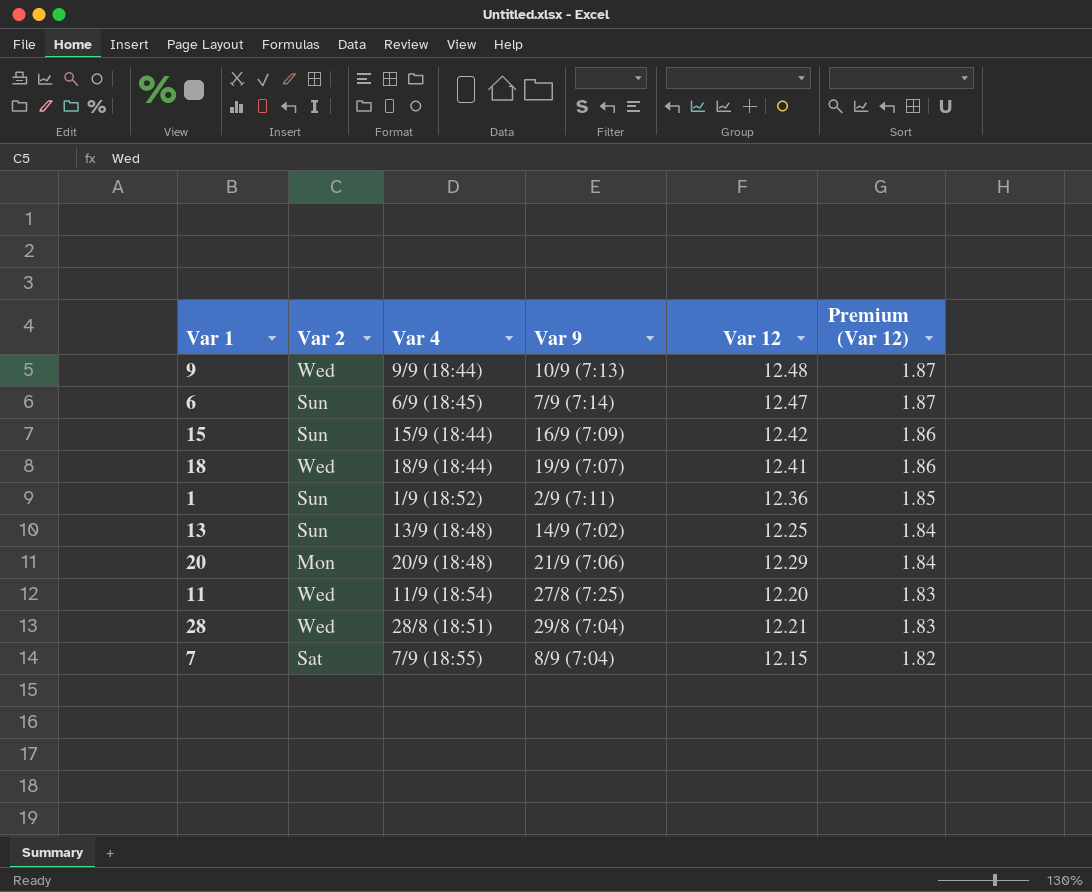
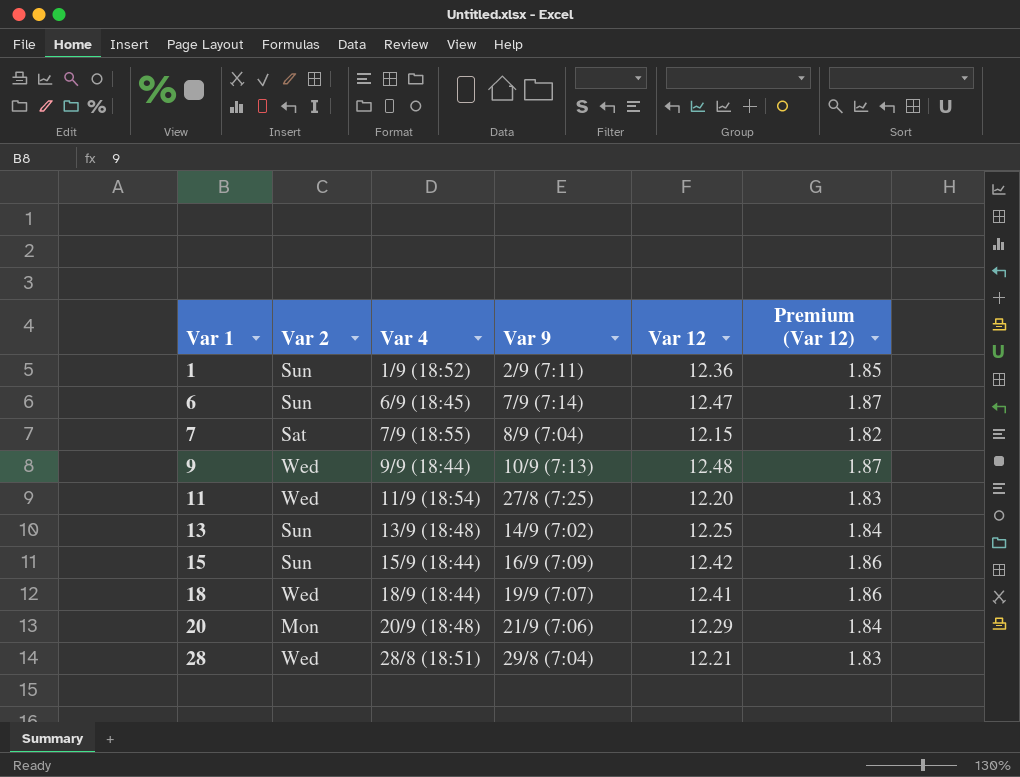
row order: Premium (Var 12) descending -> Var 1 ascending

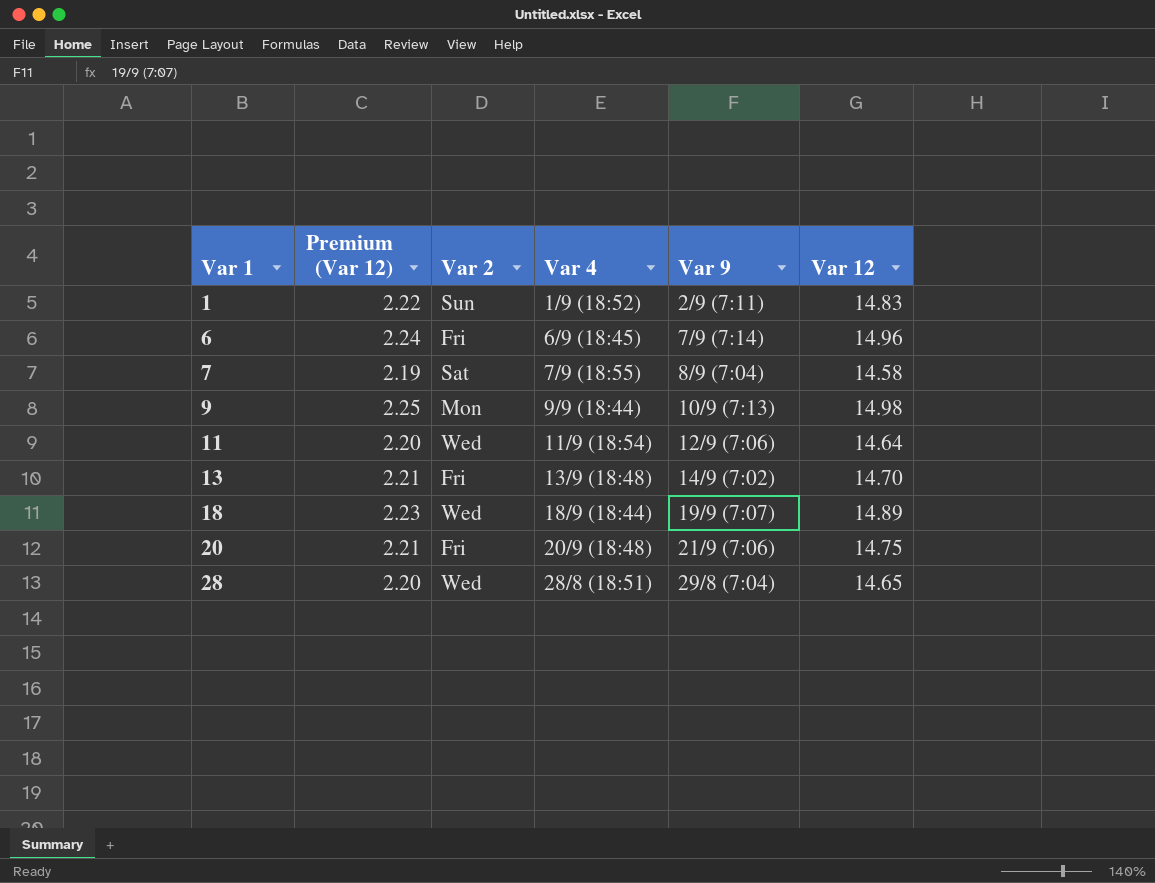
column Premium (Var 12) | position: 6 -> 2
row 15: Sun | 15/9 (18:44) | 16/9 (7:09) | 12.42 | 1.86 -> none
1 | Premium (Var 12): 1.85 -> 2.22
1 | Var 12: 12.36 -> 14.83
6 | Premium (Var 12): 1.87 -> 2.24
6 | Var 2: Sun -> Fri
6 | Var 12: 12.47 -> 14.96
7 | Premium (Var 12): 1.82 -> 2.19
7 | Var 12: 12.15 -> 14.58
9 | Premium (Var 12): 1.87 -> 2.25
9 | Var 2: Wed -> Mon
9 | Var 12: 12.48 -> 14.98
11 | Premium (Var 12): 1.83 -> 2.20
11 | Var 9: 27/8 (7:25) -> 12/9 (7:06)
11 | Var 12: 12.20 -> 14.64
13 | Premium (Var 12): 1.84 -> 2.21
13 | Var 2: Sun -> Fri
13 | Var 12: 12.25 -> 14.70
18 | Premium (Var 12): 1.86 -> 2.23
18 | Var 12: 12.41 -> 14.89
20 | Premium (Var 12): 1.84 -> 2.21
20 | Var 2: Mon -> Fri
20 | Var 12: 12.29 -> 14.75
28 | Premium (Var 12): 1.83 -> 2.20
28 | Var 12: 12.21 -> 14.65

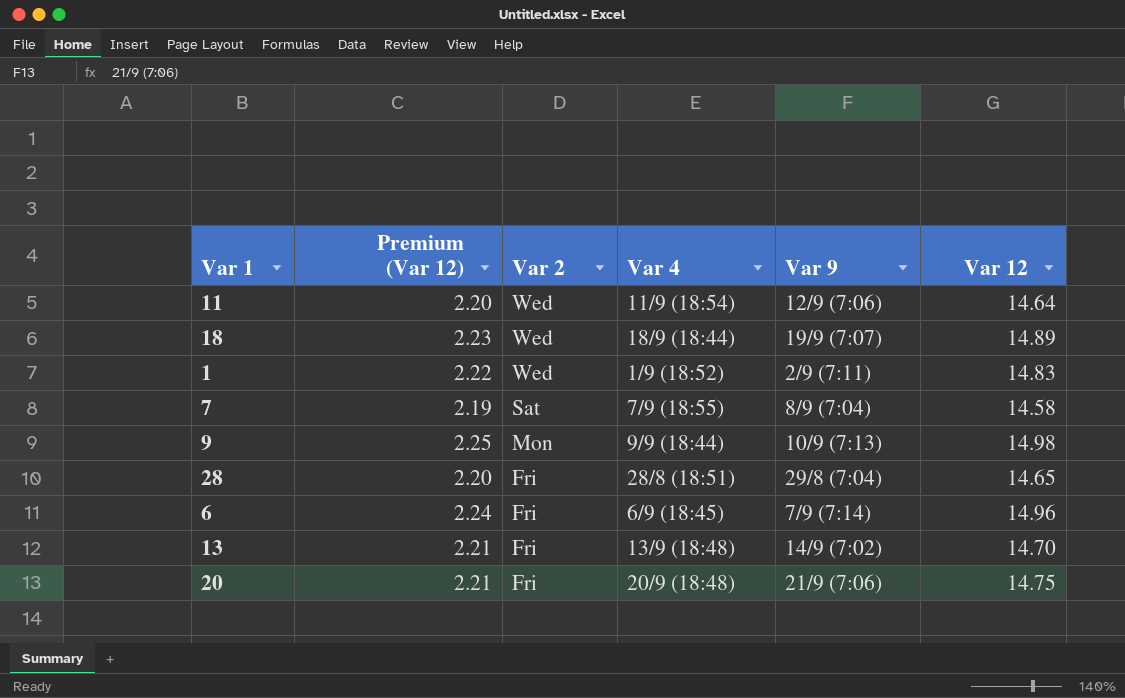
row order: Var 1 ascending -> Var 2 descending
1 | Var 2: Sun -> Wed
28 | Var 2: Wed -> Fri

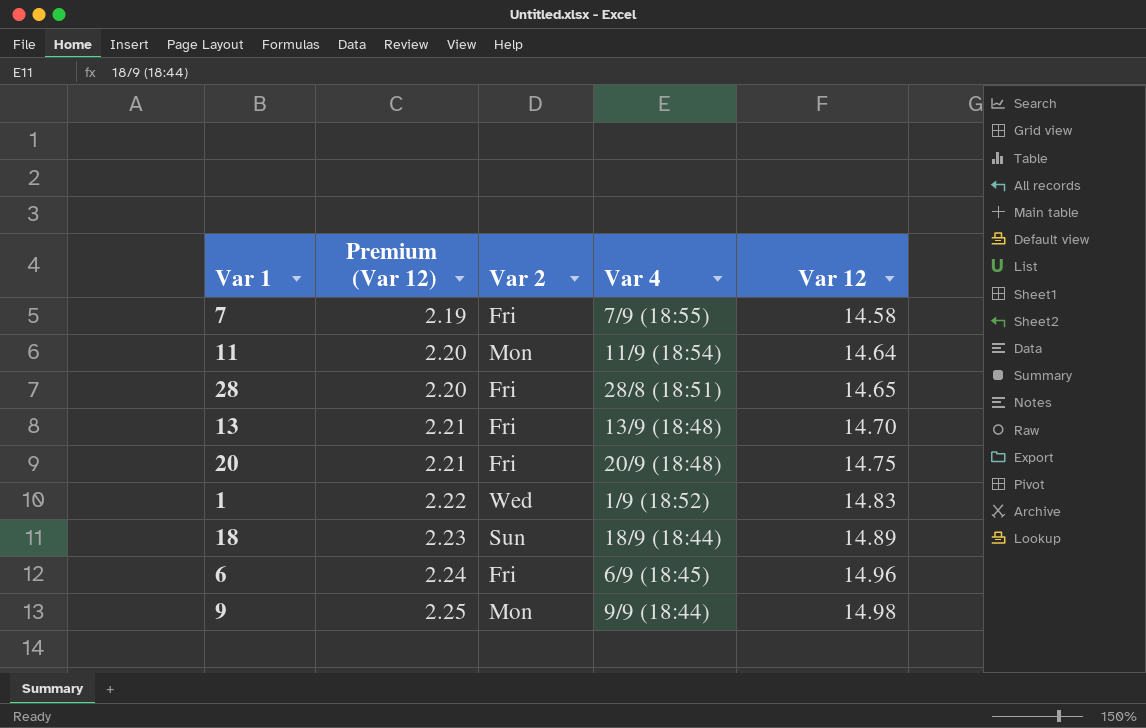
row order: Var 2 descending -> Premium (Var 12) ascending
column Var 9 | position: 5 -> none
7 | Var 2: Sat -> Fri
11 | Var 2: Wed -> Mon
18 | Var 2: Wed -> Sun

